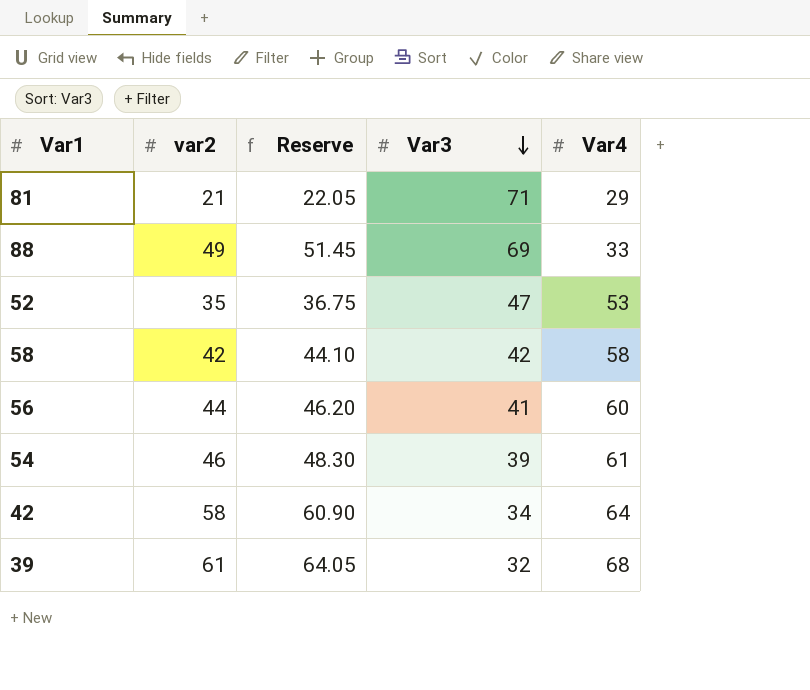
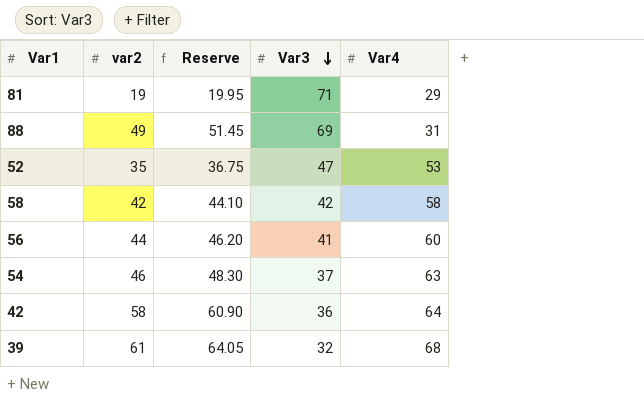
81 | var2: 21 -> 19
81 | Reserve: 22.05 -> 19.95
88 | Var4: 33 -> 31
54 | Var3: 39 -> 37
54 | Var4: 61 -> 63
42 | Var3: 34 -> 36

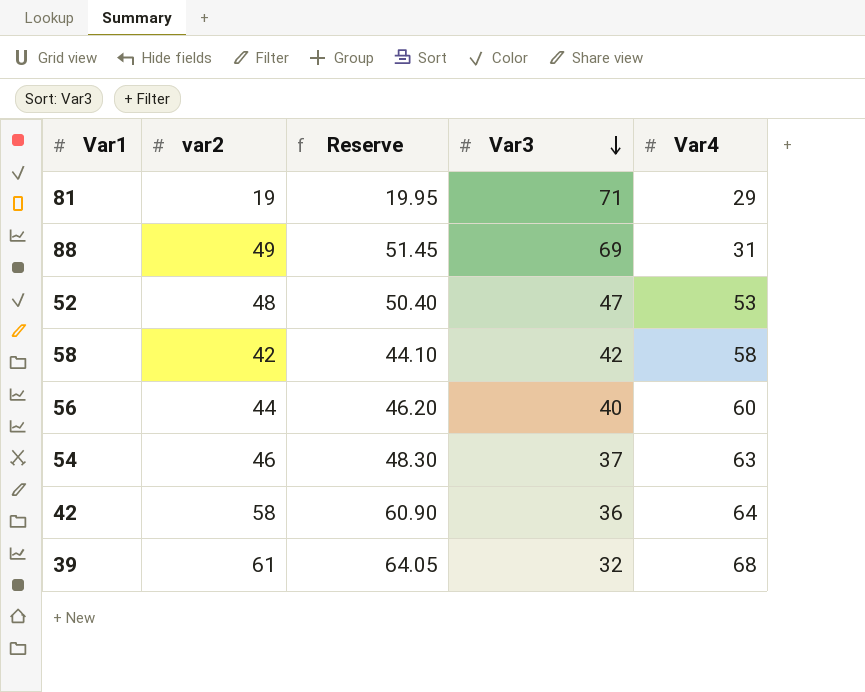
52 | var2: 35 -> 48
52 | Reserve: 36.75 -> 50.40
56 | Var3: 41 -> 40

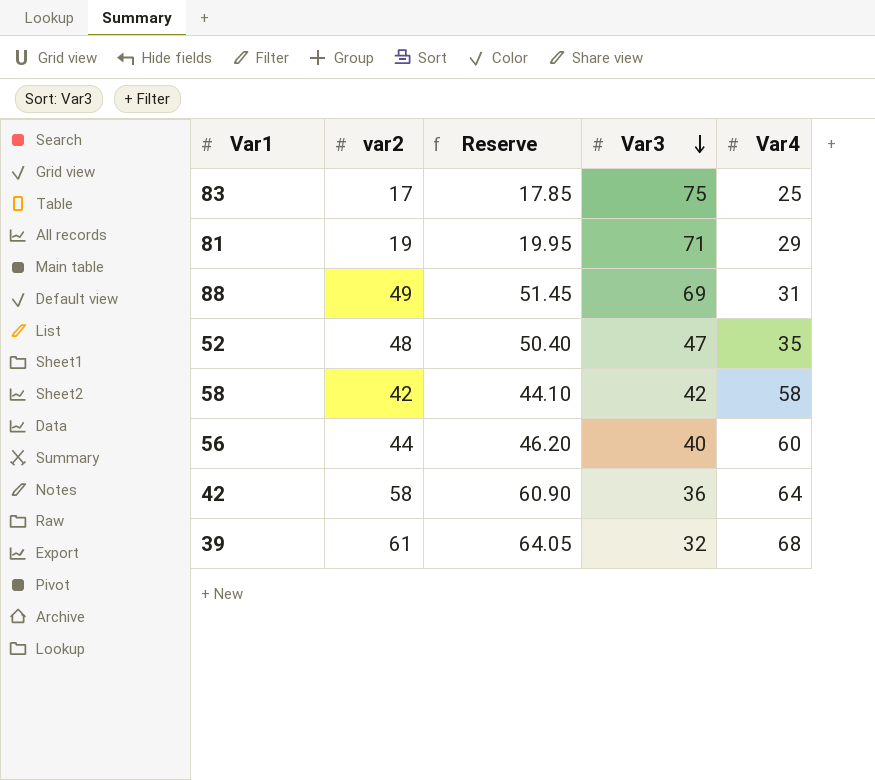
row 54: 46 | 48.30 | 37 | 63 -> none
row 83: none -> 17 | 17.85 | 75 | 25
52 | Var4: 53 -> 35

